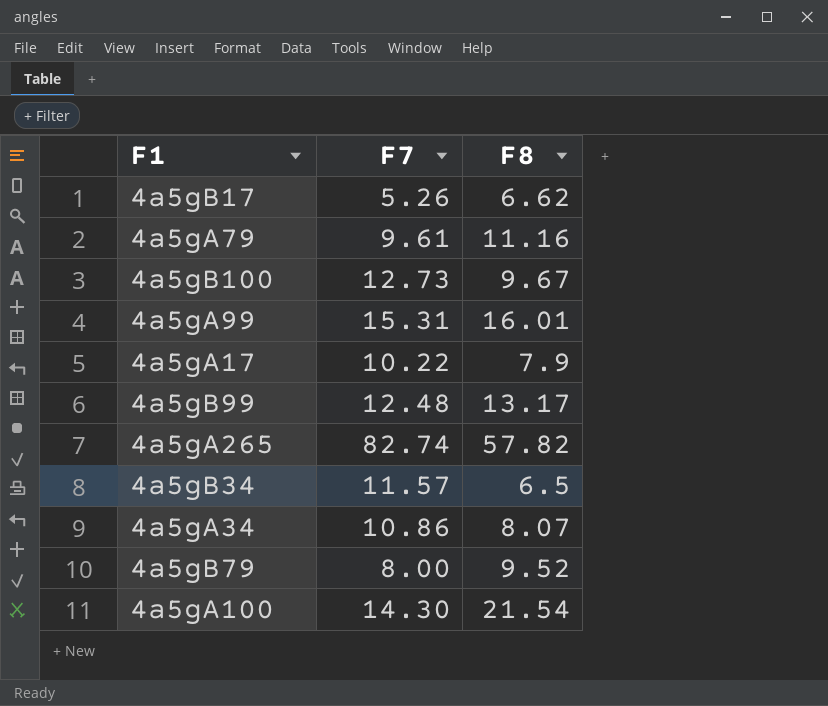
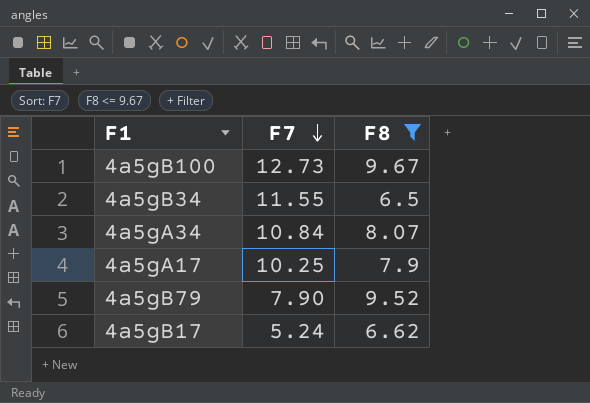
filter: none -> F8 <= 9.67
row order: none -> F7 descending
4a5gB34 | F7: 11.57 -> 11.55
4a5gA34 | F7: 10.86 -> 10.84
4a5gA17 | F7: 10.22 -> 10.25
4a5gB79 | F7: 8.00 -> 7.90
4a5gB17 | F7: 5.26 -> 5.24

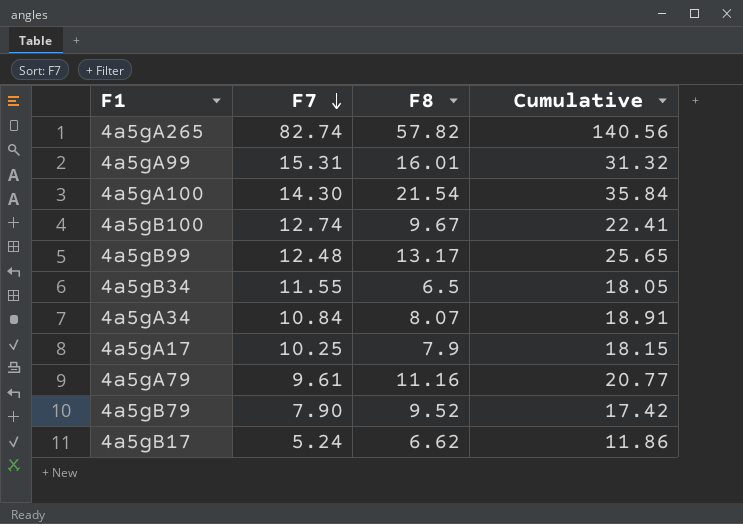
filter: F8 <= 9.67 -> none
column Cumulative | formula: none -> [F7] + [F8]
4a5gB100 | F7: 12.73 -> 12.74

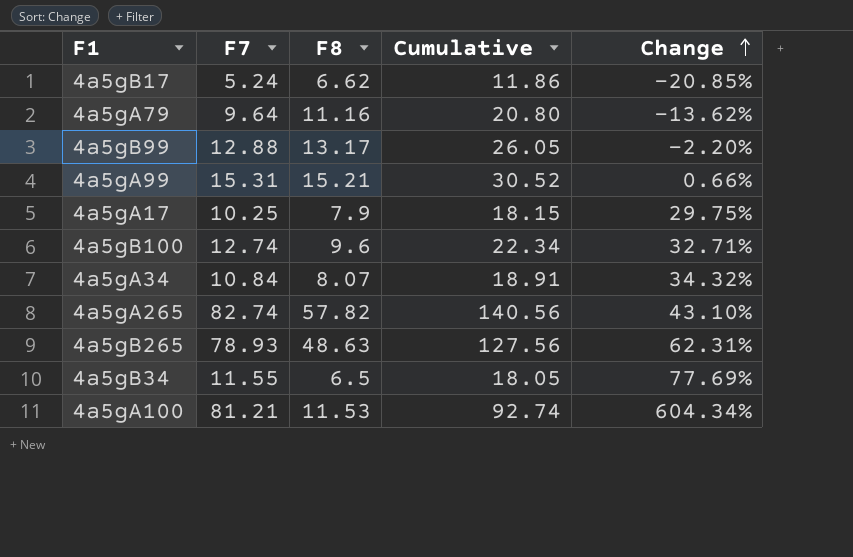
row order: F7 descending -> Change ascending
column Change | formula: none -> ([F7] - [F8]) / [F8]
row 4a5gB79: 7.90 | 9.52 | 17.42 -> none
4a5gA79 | F7: 9.61 -> 9.64
4a5gA79 | Cumulative: 20.77 -> 20.80
4a5gB99 | F7: 12.48 -> 12.88
4a5gB99 | Cumulative: 25.65 -> 26.05
4a5gA99 | F8: 16.01 -> 15.21
4a5gA99 | Cumulative: 31.32 -> 30.52
4a5gB100 | F8: 9.67 -> 9.6
4a5gB100 | Cumulative: 22.41 -> 22.34
row 4a5gB265: none -> 78.93 | 48.63 | 127.56 | 62.31%
4a5gA100 | F7: 14.30 -> 81.21
4a5gA100 | F8: 21.54 -> 11.53
4a5gA100 | Cumulative: 35.84 -> 92.74

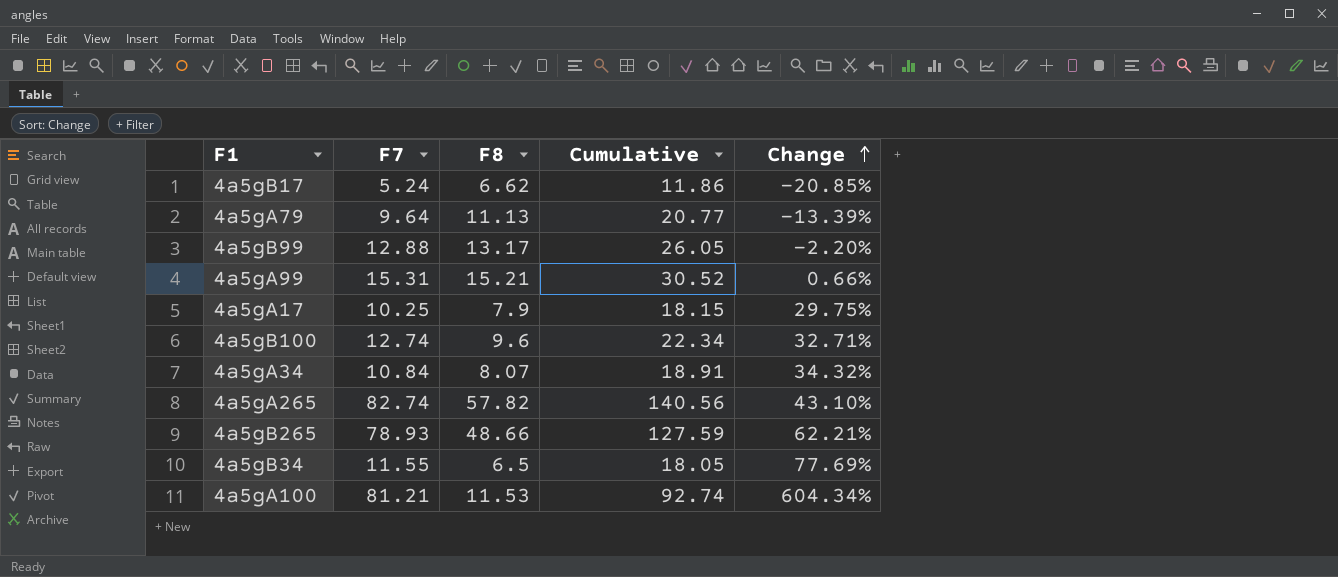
4a5gA79 | F8: 11.16 -> 11.13
4a5gA79 | Cumulative: 20.80 -> 20.77
4a5gA79 | Change: -13.62% -> -13.39%
4a5gB265 | F8: 48.63 -> 48.66
4a5gB265 | Cumulative: 127.56 -> 127.59
4a5gB265 | Change: 62.31% -> 62.21%

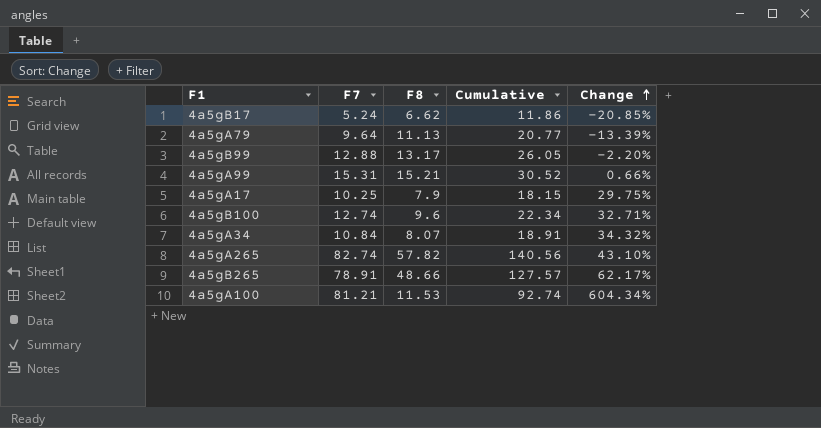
row 4a5gB34: 11.55 | 6.5 | 18.05 | 77.69% -> none
4a5gB265 | F7: 78.93 -> 78.91
4a5gB265 | Cumulative: 127.59 -> 127.57
4a5gB265 | Change: 62.21% -> 62.17%

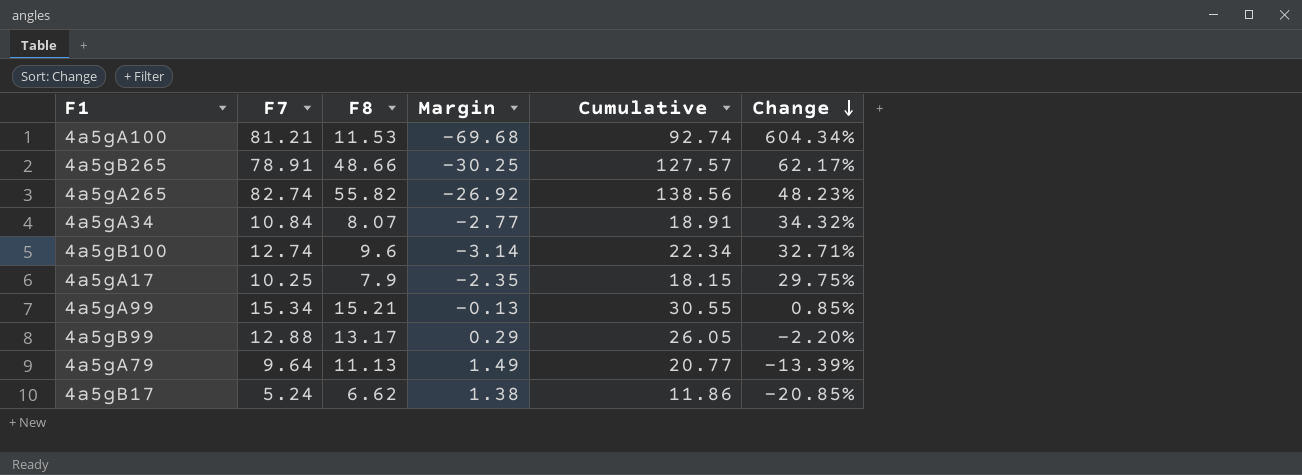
row order: Change ascending -> Change descending
column Margin | formula: none -> [F8] - [F7]
4a5gA265 | F8: 57.82 -> 55.82
4a5gA265 | Cumulative: 140.56 -> 138.56
4a5gA265 | Change: 43.10% -> 48.23%
4a5gA99 | F7: 15.31 -> 15.34
4a5gA99 | Cumulative: 30.52 -> 30.55
4a5gA99 | Change: 0.66% -> 0.85%

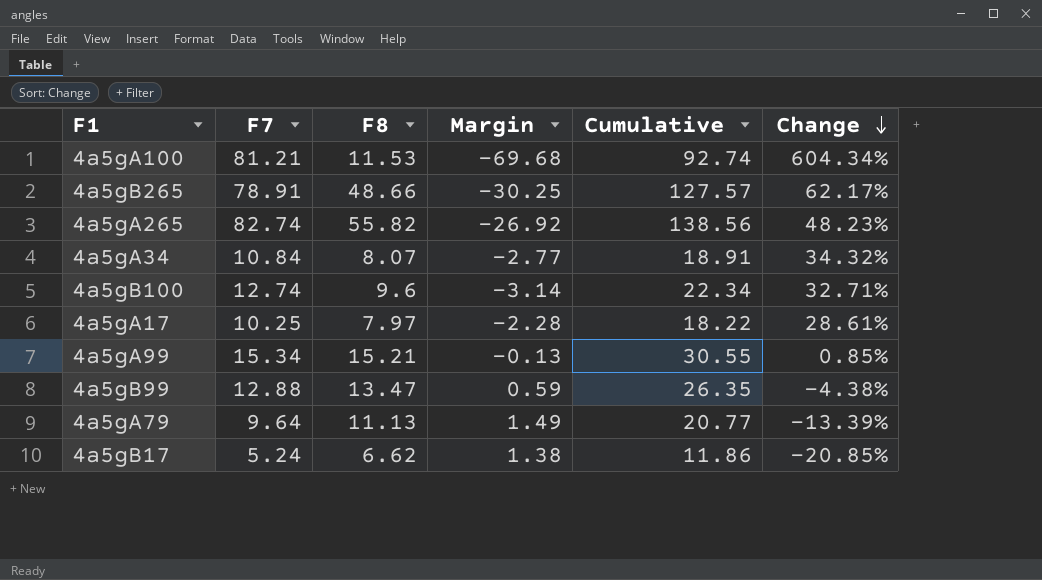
4a5gA17 | F8: 7.9 -> 7.97
4a5gA17 | Margin: -2.35 -> -2.28
4a5gA17 | Cumulative: 18.15 -> 18.22
4a5gA17 | Change: 29.75% -> 28.61%
4a5gB99 | F8: 13.17 -> 13.47
4a5gB99 | Margin: 0.29 -> 0.59
4a5gB99 | Cumulative: 26.05 -> 26.35
4a5gB99 | Change: -2.20% -> -4.38%

